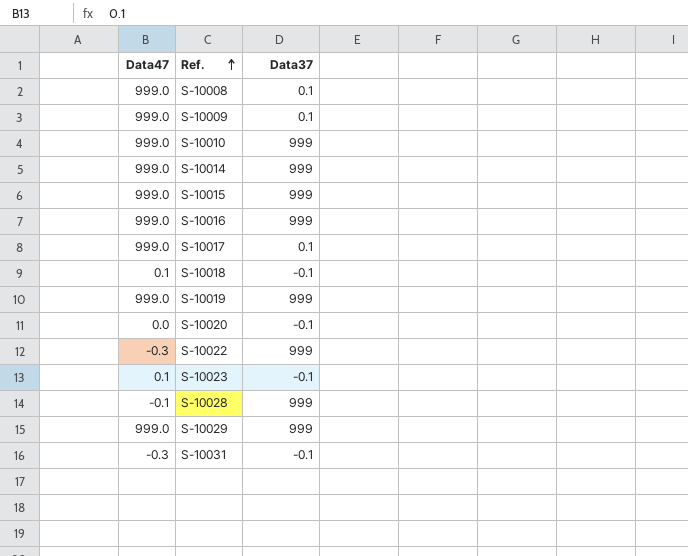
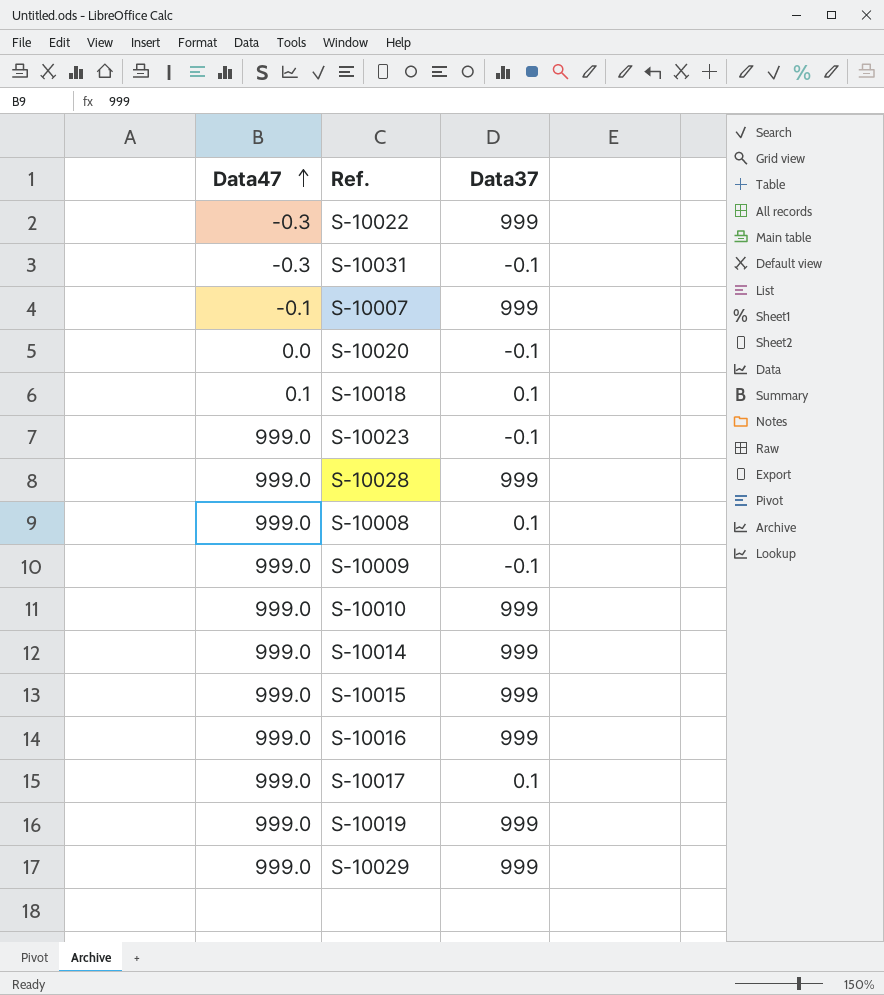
row order: Ref. ascending -> Data47 ascending
row S-10007: none -> -0.1 | 999
S-10018 | Data37: -0.1 -> 0.1
S-10023 | Data47: 0.1 -> 999.0
S-10028 | Data47: -0.1 -> 999.0
S-10009 | Data37: 0.1 -> -0.1

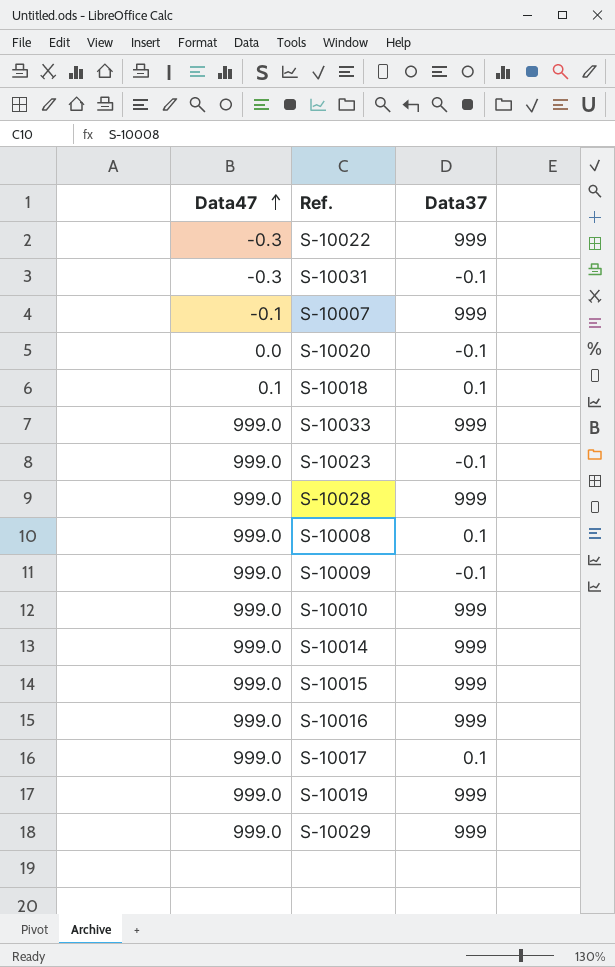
row S-10033: none -> 999.0 | 999

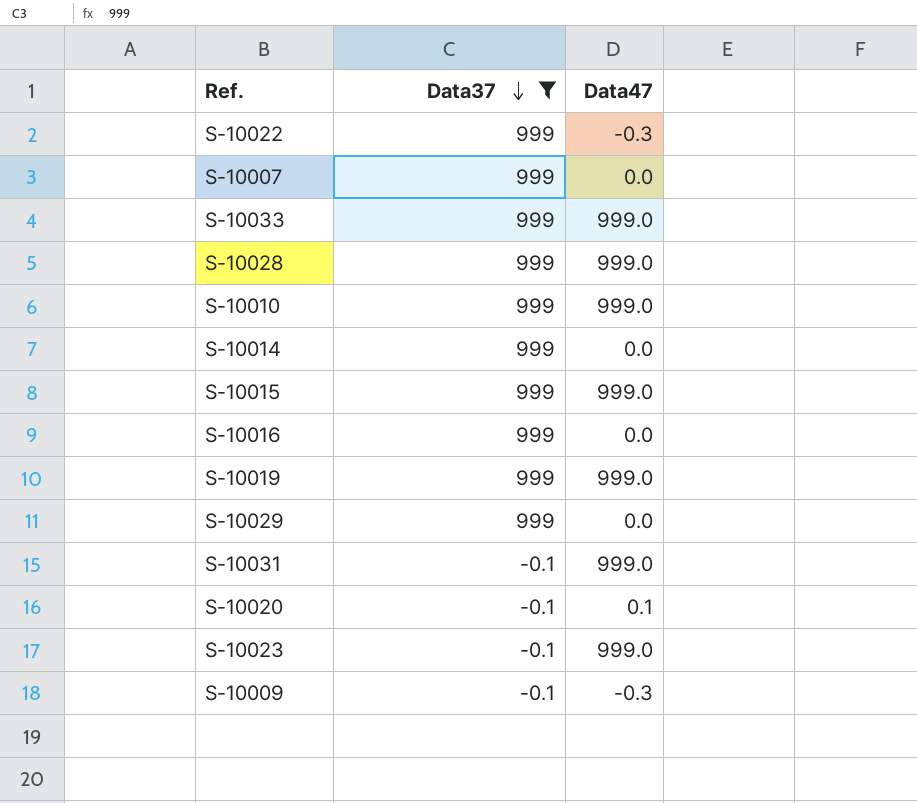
filter: none -> Data37 != 0.1
row order: Data47 ascending -> Data37 descending
column Data47 | position: 1 -> 3
S-10007 | Data47: -0.1 -> 0.0
S-10014 | Data47: 999.0 -> 0.0
S-10016 | Data47: 999.0 -> 0.0
S-10029 | Data47: 999.0 -> 0.0
S-10031 | Data47: -0.3 -> 999.0
S-10020 | Data47: 0.0 -> 0.1
S-10009 | Data47: 999.0 -> -0.3

